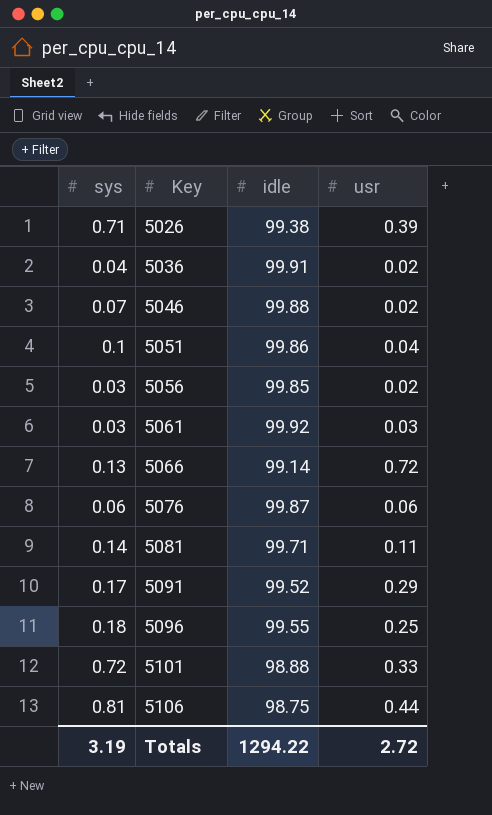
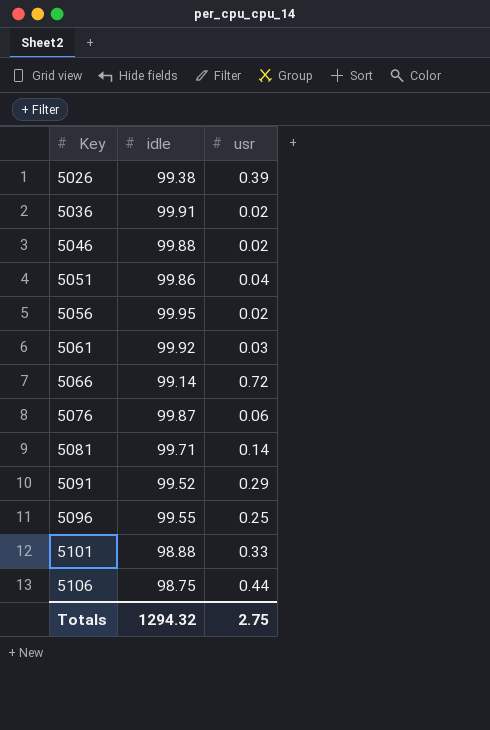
column sys | position: 1 -> none
5056 | idle: 99.85 -> 99.95
5081 | usr: 0.11 -> 0.14
Totals | idle: 1294.22 -> 1294.32
Totals | usr: 2.72 -> 2.75

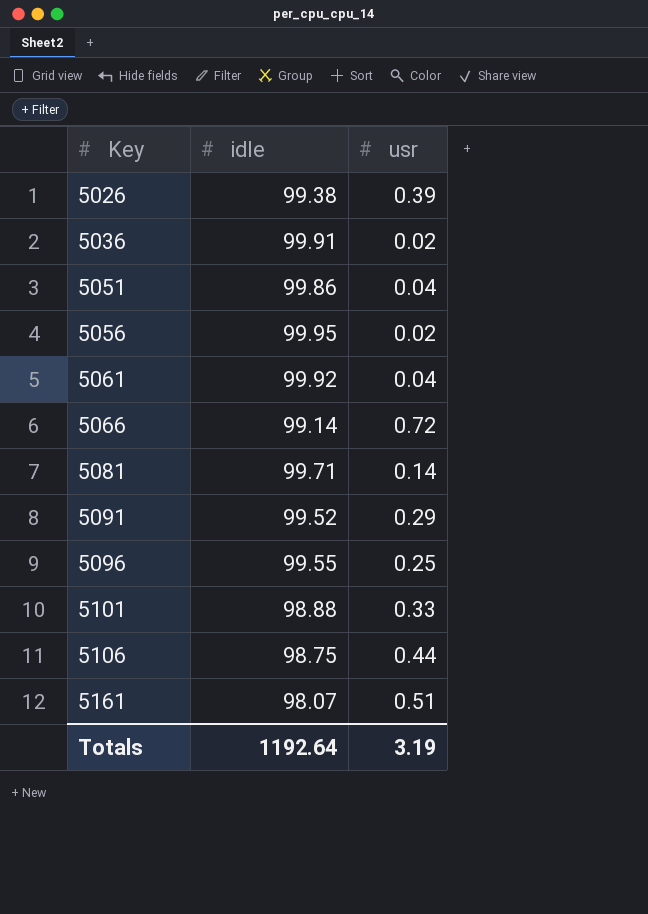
row 5046: 99.88 | 0.02 -> none
row 5076: 99.87 | 0.06 -> none
5061 | usr: 0.03 -> 0.04
row 5161: none -> 98.07 | 0.51
Totals | idle: 1294.32 -> 1192.64
Totals | usr: 2.75 -> 3.19

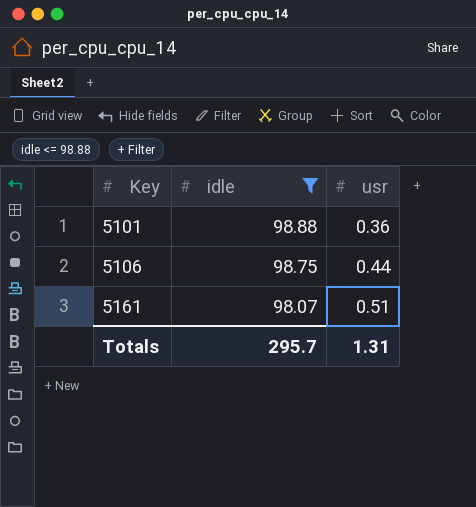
filter: none -> idle <= 98.88
5101 | usr: 0.33 -> 0.36
Totals | idle: 1192.64 -> 295.7
Totals | usr: 3.19 -> 1.31

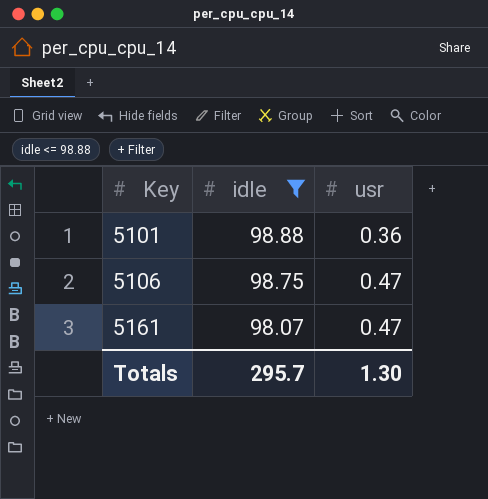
5106 | usr: 0.44 -> 0.47
5161 | usr: 0.51 -> 0.47
Totals | usr: 1.31 -> 1.30

